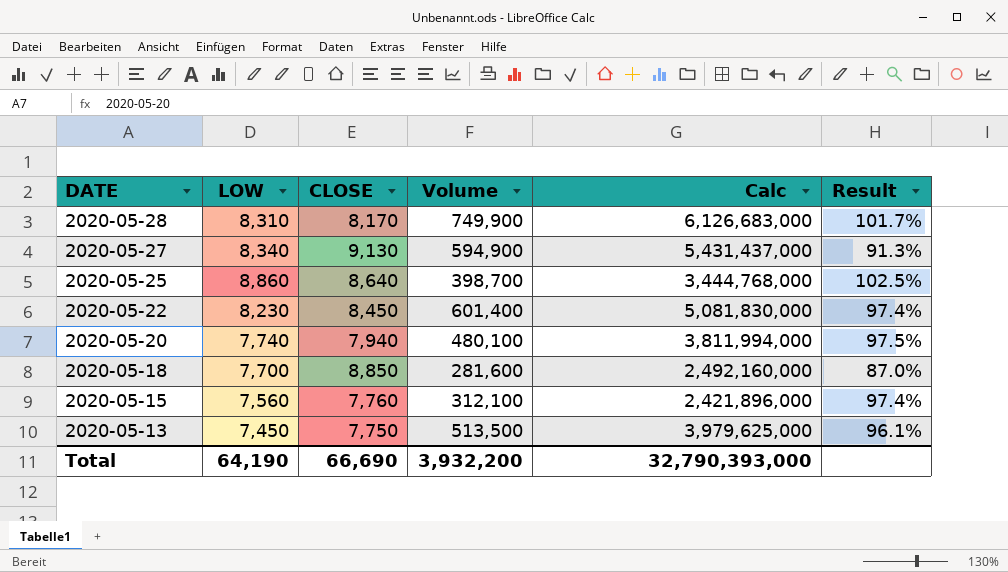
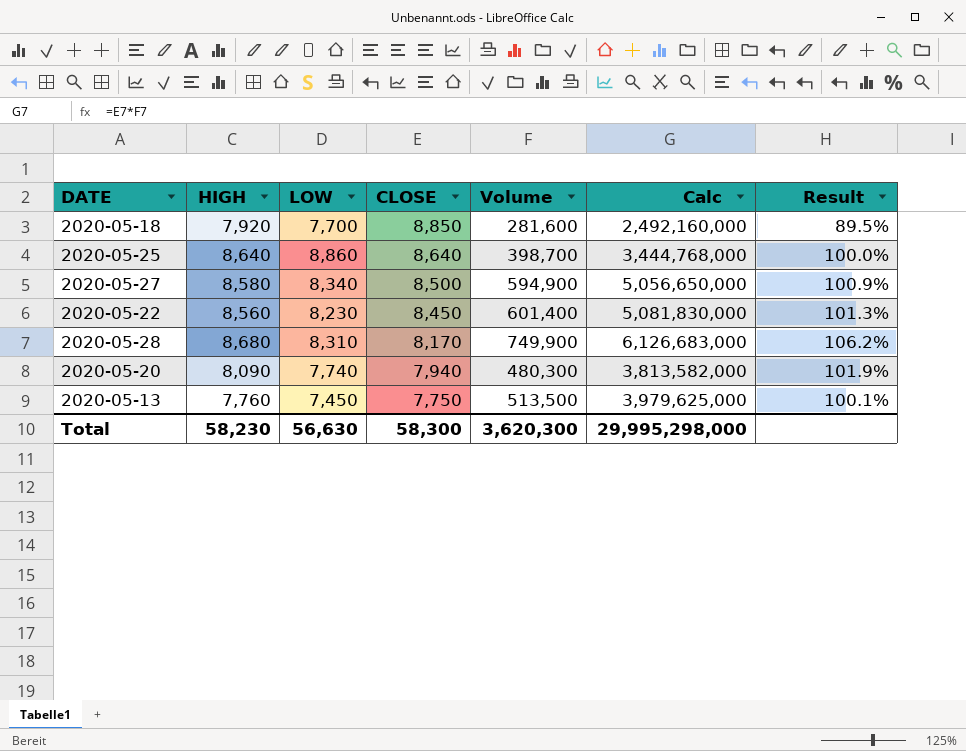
row order: DATE descending -> CLOSE descending
column HIGH | position: none -> 2
column Result | formula: [LOW] / [CLOSE] -> [HIGH] / [CLOSE]
row 2020-05-15: 7,560 | 7,760 | 312,100 | 2,421,896,000 | 97.4% -> none
2020-05-27 | CLOSE: 9,130 -> 8,500
2020-05-27 | Calc: 5,431,437,000 -> 5,056,650,000
2020-05-20 | Volume: 480,100 -> 480,300
2020-05-20 | Calc: 3,811,994,000 -> 3,813,582,000
Total | LOW: 64,190 -> 56,630
Total | CLOSE: 66,690 -> 58,300
Total | Volume: 3,932,200 -> 3,620,300
Total | Calc: 32,790,393,000 -> 29,995,298,000

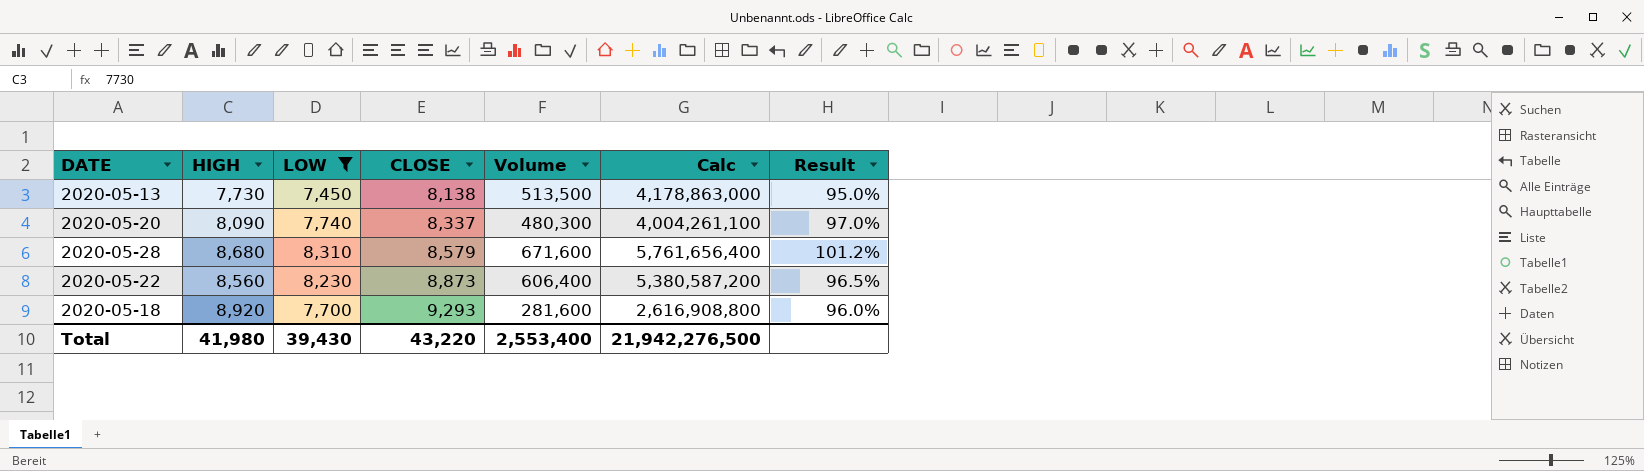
filter: none -> LOW <= 8,310
row order: CLOSE descending -> CLOSE ascending
2020-05-13 | HIGH: 7,760 -> 7,730
2020-05-13 | CLOSE: 7,750 -> 8,138
2020-05-13 | Calc: 3,979,625,000 -> 4,178,863,000
2020-05-13 | Result: 100.1% -> 95.0%
2020-05-20 | CLOSE: 7,940 -> 8,337
2020-05-20 | Calc: 3,813,582,000 -> 4,004,261,100
2020-05-20 | Result: 101.9% -> 97.0%
2020-05-28 | CLOSE: 8,170 -> 8,579
2020-05-28 | Volume: 749,900 -> 671,600
2020-05-28 | Calc: 6,126,683,000 -> 5,761,656,400
2020-05-28 | Result: 106.2% -> 101.2%
2020-05-22 | CLOSE: 8,450 -> 8,873
2020-05-22 | Volume: 601,400 -> 606,400
2020-05-22 | Calc: 5,081,830,000 -> 5,380,587,200
2020-05-22 | Result: 101.3% -> 96.5%
2020-05-18 | HIGH: 7,920 -> 8,920
2020-05-18 | CLOSE: 8,850 -> 9,293
2020-05-18 | Calc: 2,492,160,000 -> 2,616,908,800
2020-05-18 | Result: 89.5% -> 96.0%
Total | HIGH: 58,230 -> 41,980
Total | LOW: 56,630 -> 39,430
Total | CLOSE: 58,300 -> 43,220
Total | Volume: 3,620,300 -> 2,553,400
Total | Calc: 29,995,298,000 -> 21,942,276,500

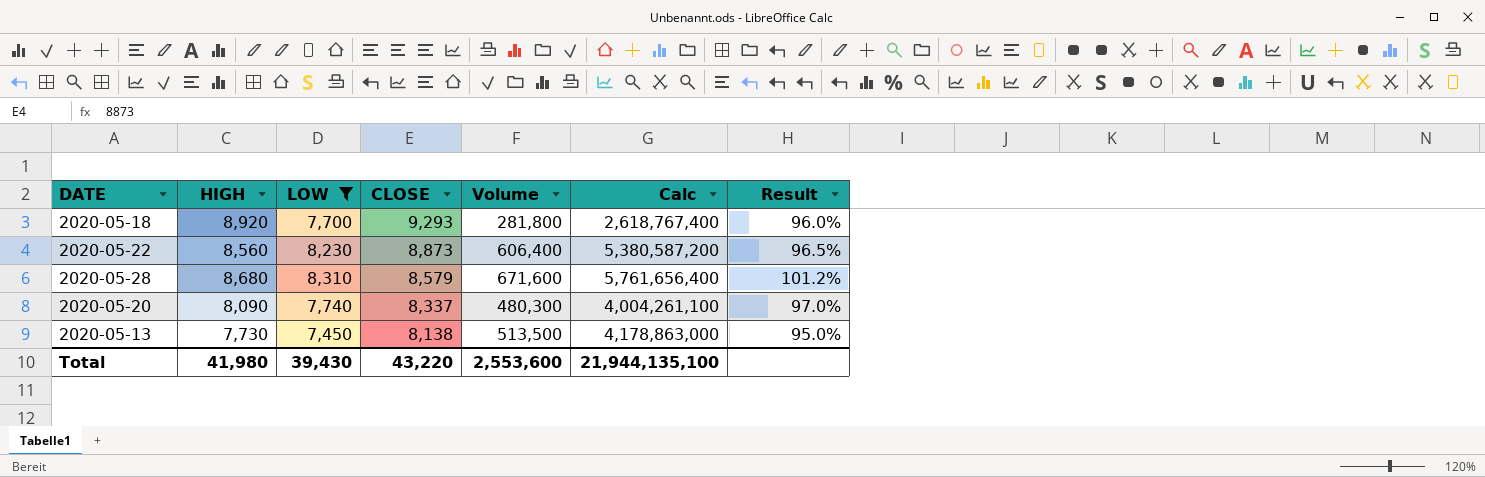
row order: CLOSE ascending -> CLOSE descending
2020-05-18 | Volume: 281,600 -> 281,800
2020-05-18 | Calc: 2,616,908,800 -> 2,618,767,400
Total | Volume: 2,553,400 -> 2,553,600
Total | Calc: 21,942,276,500 -> 21,944,135,100

